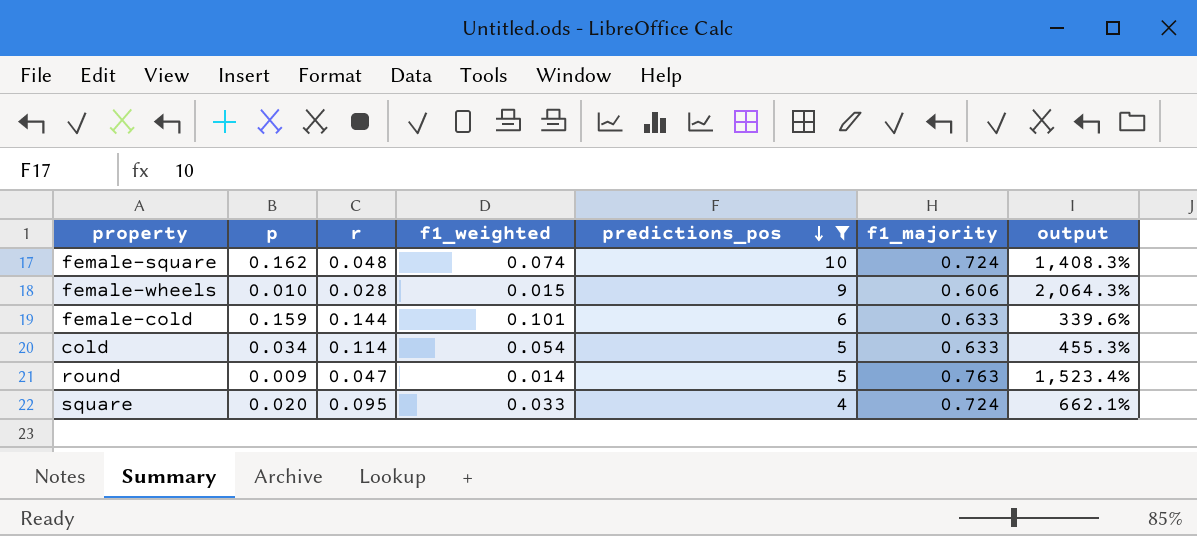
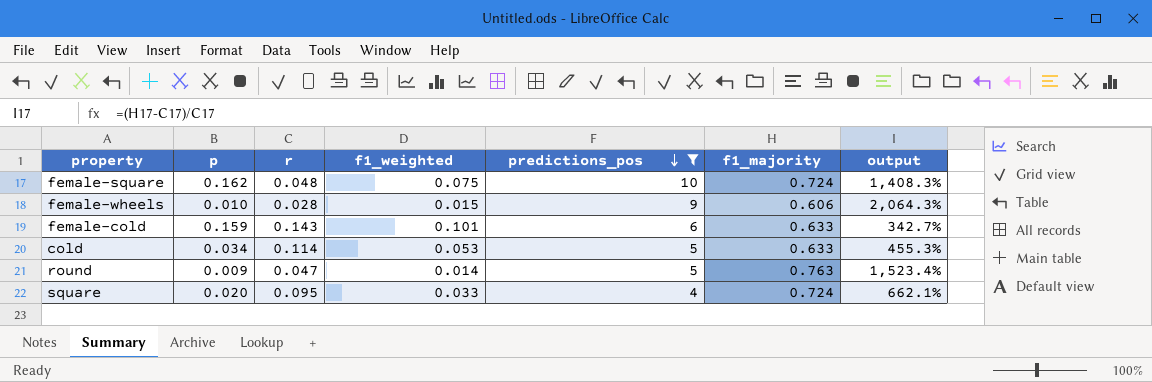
female-square | f1_weighted: 0.074 -> 0.075
female-cold | r: 0.144 -> 0.143
female-cold | output: 339.6% -> 342.7%
cold | f1_weighted: 0.054 -> 0.053

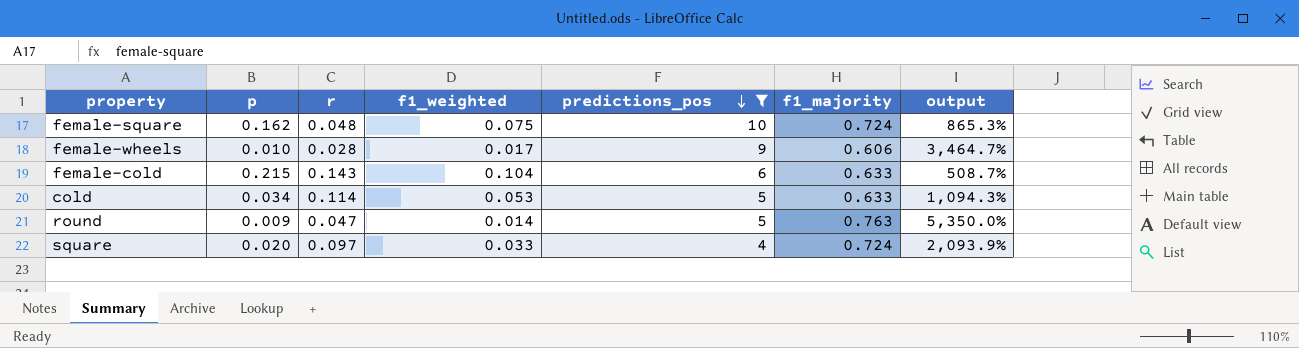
column output | formula: ([f1_majority] - [r]) / [r] -> ([f1_majority] - [f1_weighted]) / [f1_weighted]
female-wheels | f1_weighted: 0.015 -> 0.017
female-cold | p: 0.159 -> 0.215
female-cold | f1_weighted: 0.101 -> 0.104
square | r: 0.095 -> 0.097

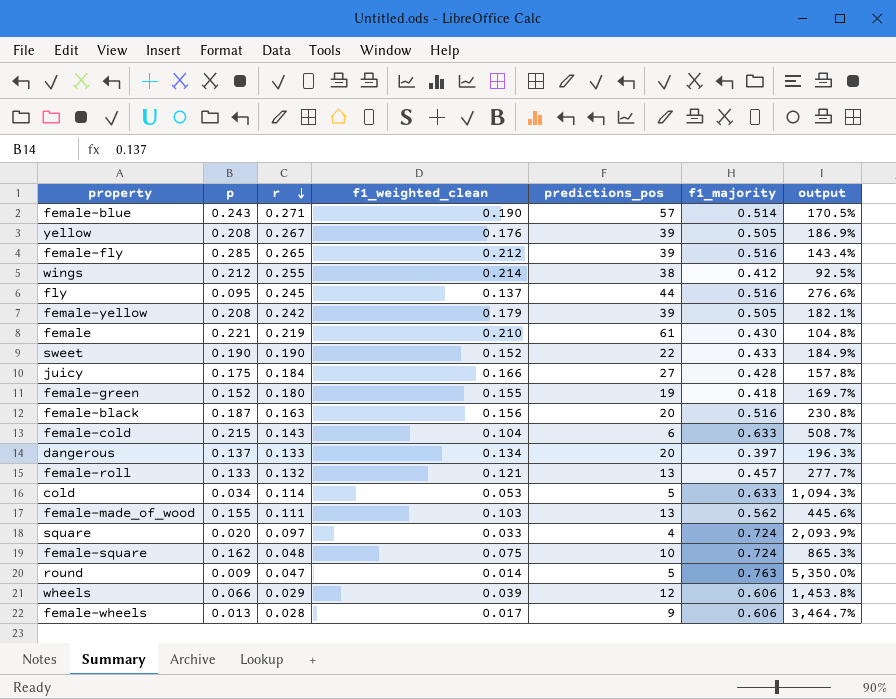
filter: predictions_pos <= 10 -> none
row order: predictions_pos descending -> r descending
column name: f1_weighted -> f1_weighted_clean
female-wheels | p: 0.010 -> 0.013

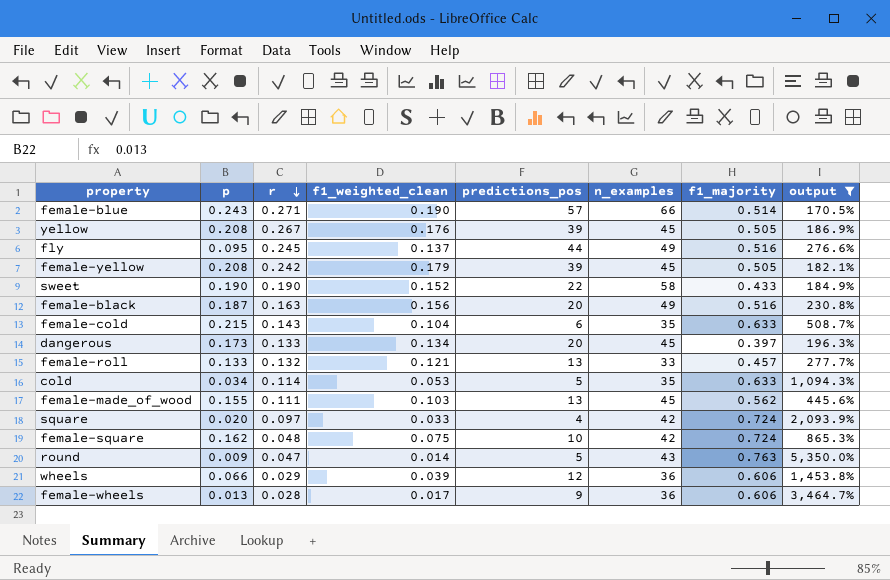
filter: none -> output >= 170.5%
column n_examples | position: none -> 6
dangerous | p: 0.137 -> 0.173

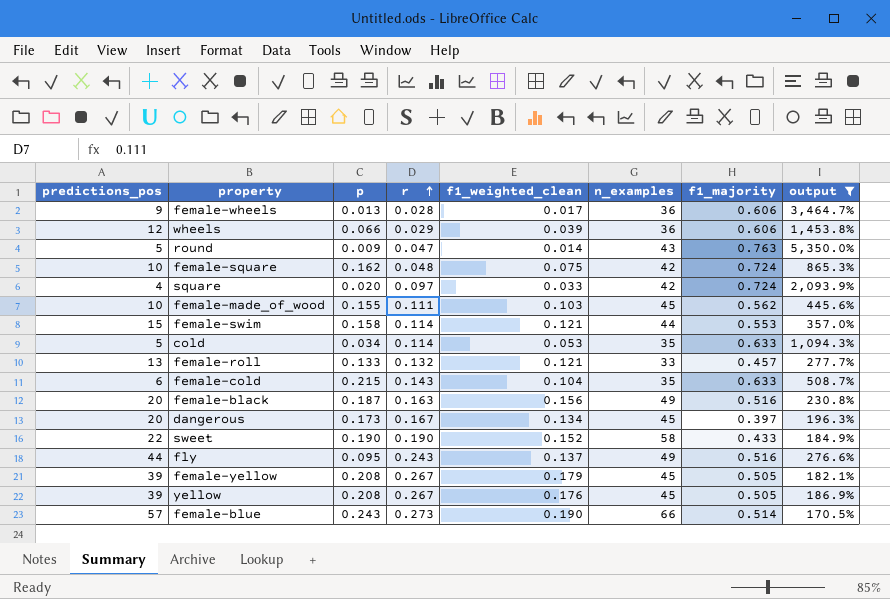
row order: r descending -> r ascending
column predictions_pos | position: 5 -> 1
female-made_of_wood | predictions_pos: 13 -> 10
row female-swim: none -> 15 | 0.158 | 0.114 | 0.121 | 44 | 0.553 | 357.0%
dangerous | r: 0.133 -> 0.167
fly | r: 0.245 -> 0.243
female-yellow | r: 0.242 -> 0.267
female-blue | r: 0.271 -> 0.273

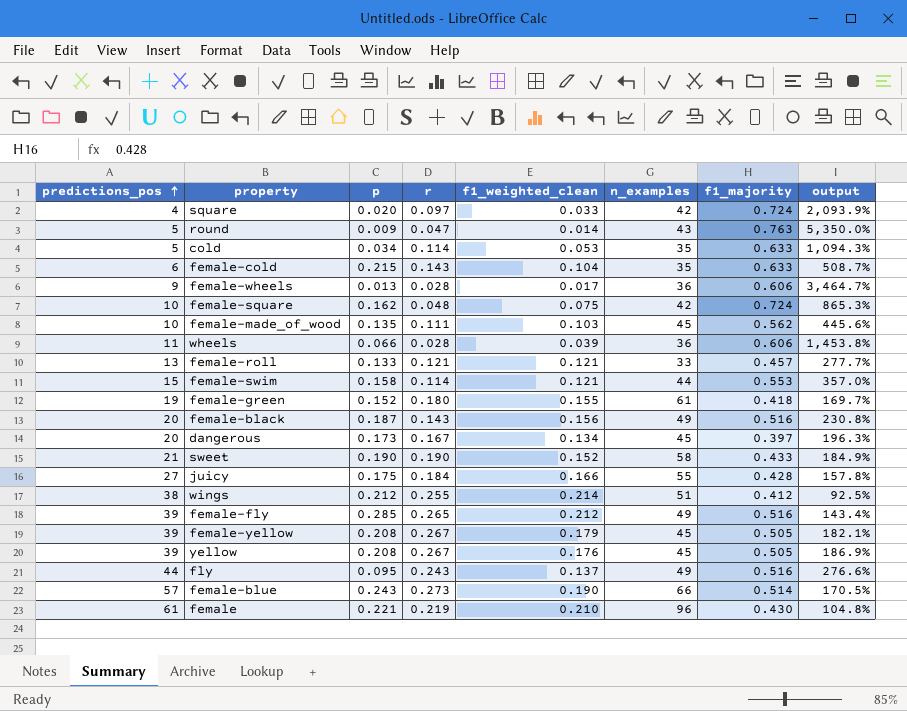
filter: output >= 170.5% -> none
row order: r ascending -> predictions_pos ascending
female-made_of_wood | p: 0.155 -> 0.135
wheels | predictions_pos: 12 -> 11
wheels | r: 0.029 -> 0.028
female-roll | r: 0.132 -> 0.121
female-black | r: 0.163 -> 0.143
sweet | predictions_pos: 22 -> 21

